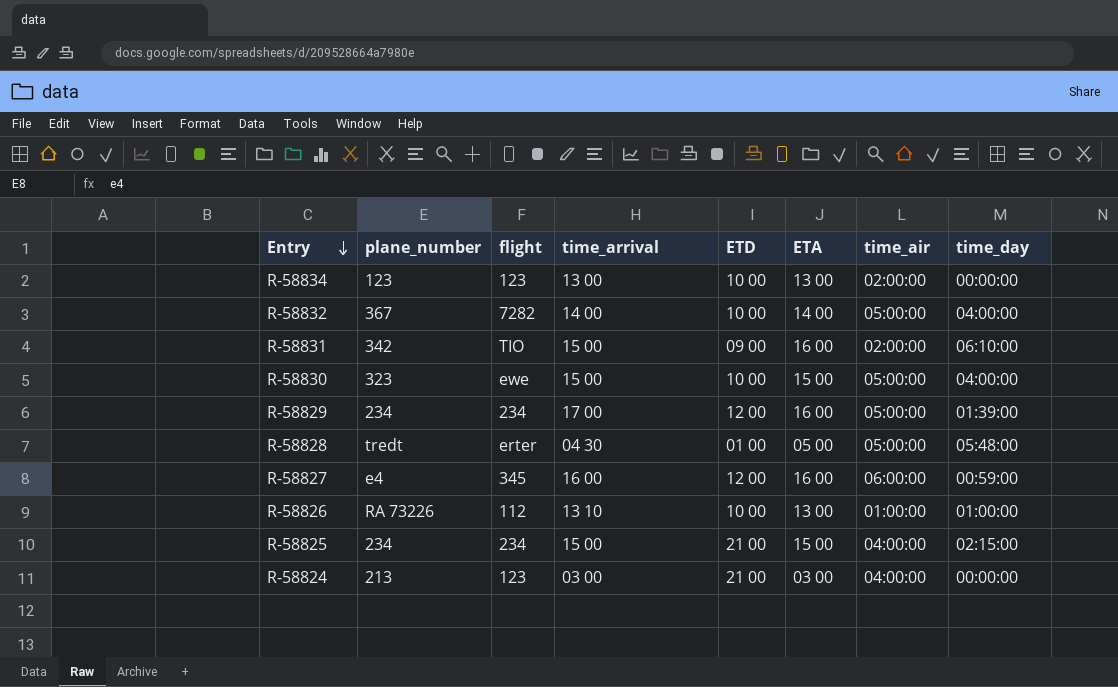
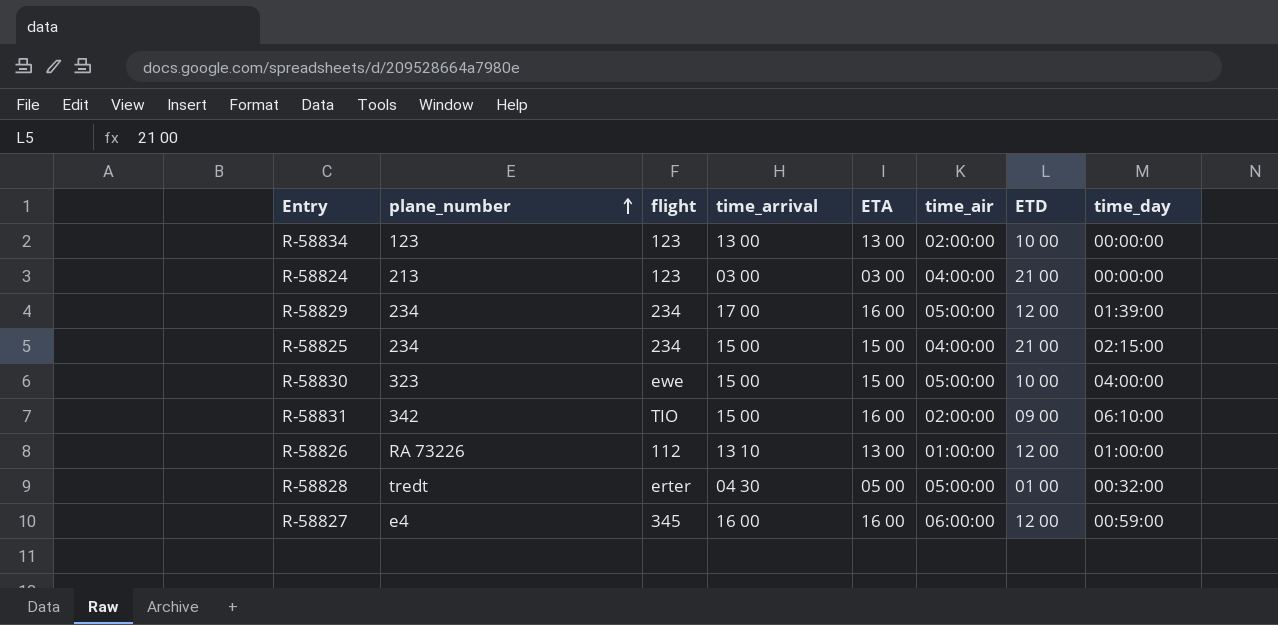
row order: Entry descending -> plane_number ascending
column ETD | position: 5 -> 7
row R-58832: 367 | 7282 | 14 00 | 10 00 | 14 00 | 05:00:00 | 04:00:00 -> none
R-58826 | ETD: 10 00 -> 12 00
R-58828 | time_day: 05:48:00 -> 00:32:00

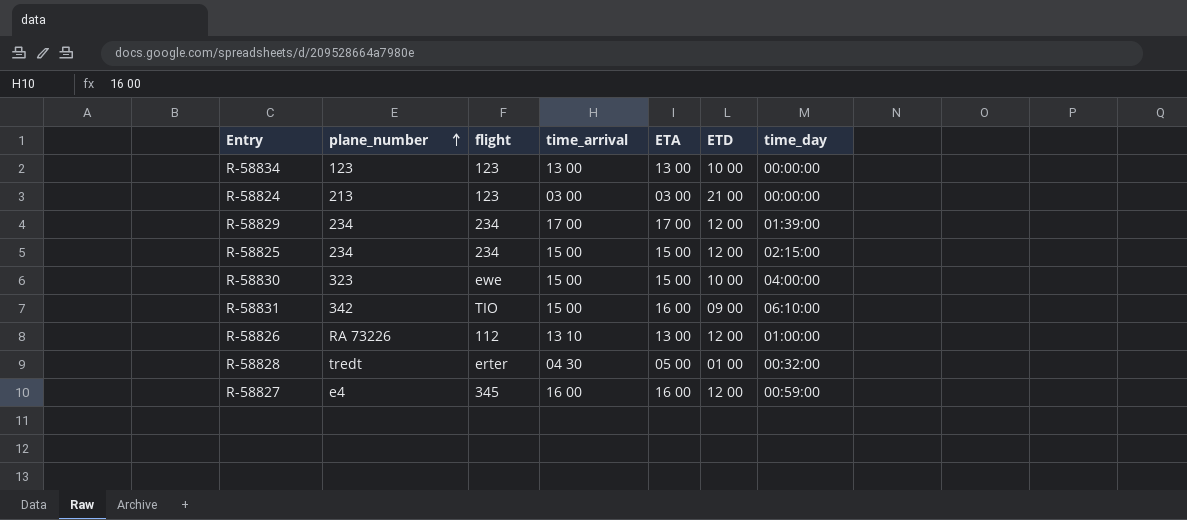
column time_air | position: 6 -> none
R-58829 | ETA: 16 00 -> 17 00
R-58825 | ETD: 21 00 -> 12 00

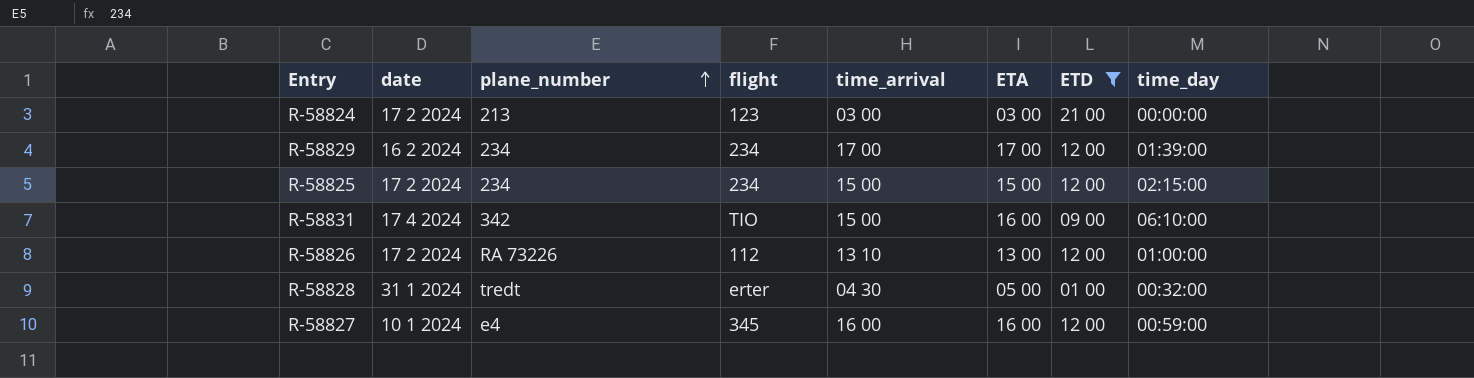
filter: none -> ETD != 10 00
column date | position: none -> 2

